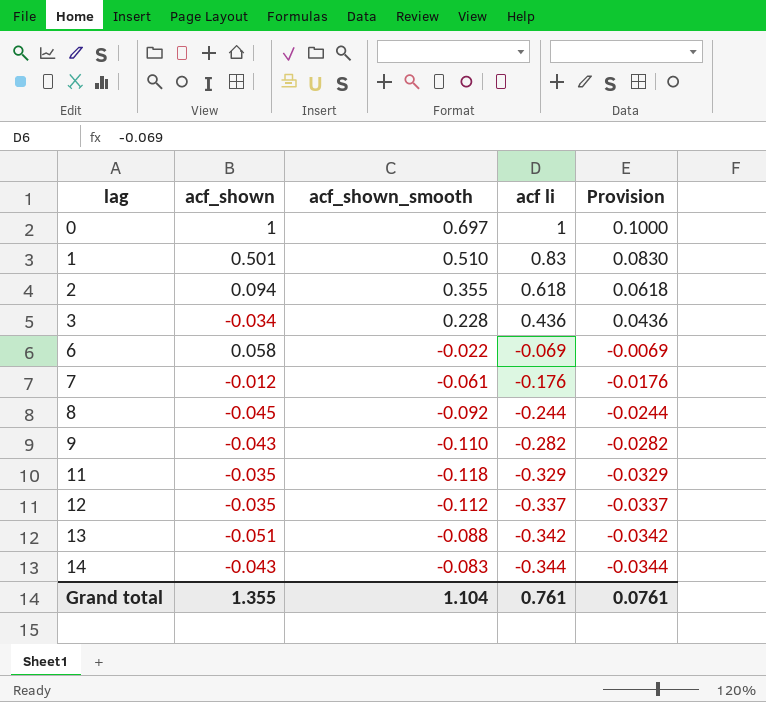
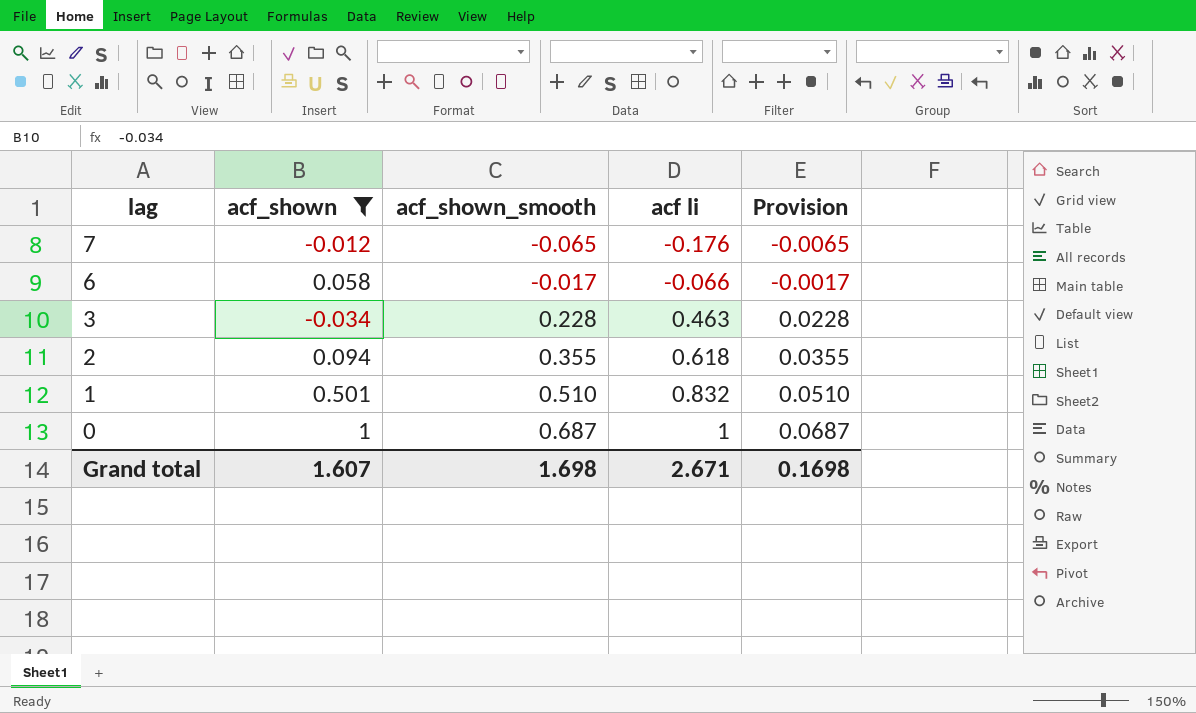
filter: none -> acf_shown >= -0.034
row order: lag ascending -> lag descending
column Provision | formula: [acf li] * 0.1 -> [acf_shown_smooth] * 0.1
7 | acf_shown_smooth: -0.061 -> -0.065
6 | acf_shown_smooth: -0.022 -> -0.017
6 | acf li: -0.069 -> -0.066
3 | acf li: 0.436 -> 0.463
1 | acf li: 0.83 -> 0.832
0 | acf_shown_smooth: 0.697 -> 0.687
Grand total | acf_shown: 1.355 -> 1.607
Grand total | acf_shown_smooth: 1.104 -> 1.698
Grand total | acf li: 0.761 -> 2.671
Grand total | Provision: 0.0761 -> 0.1698

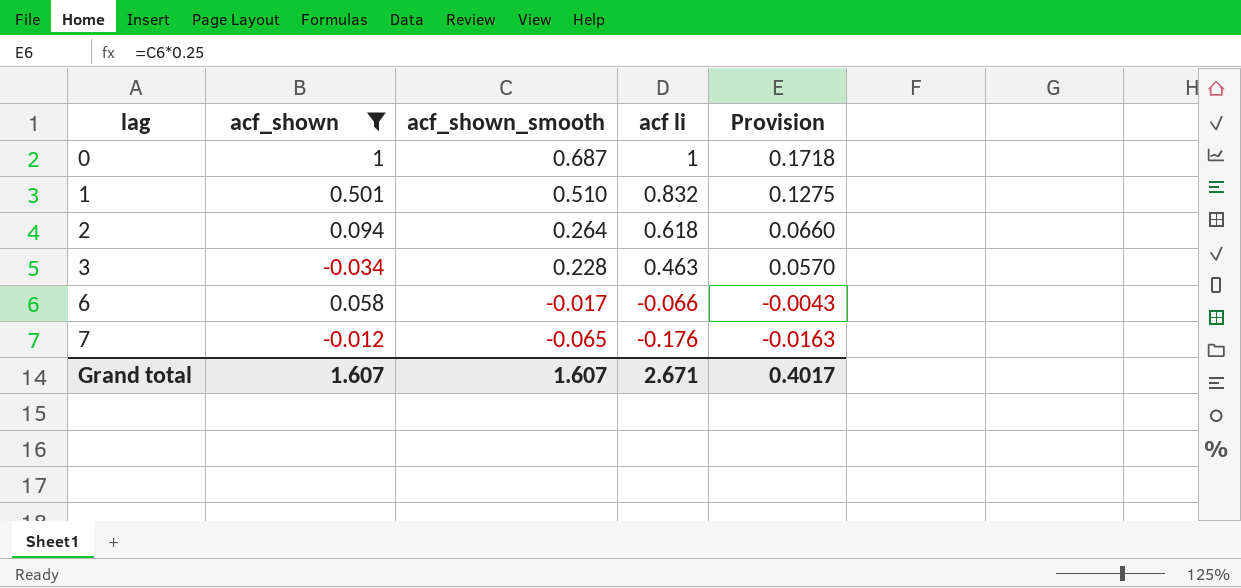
row order: lag descending -> lag ascending
column Provision | formula: [acf_shown_smooth] * 0.1 -> [acf_shown_smooth] * 0.25
2 | acf_shown_smooth: 0.355 -> 0.264
Grand total | acf_shown_smooth: 1.698 -> 1.607
Grand total | Provision: 0.1698 -> 0.4017

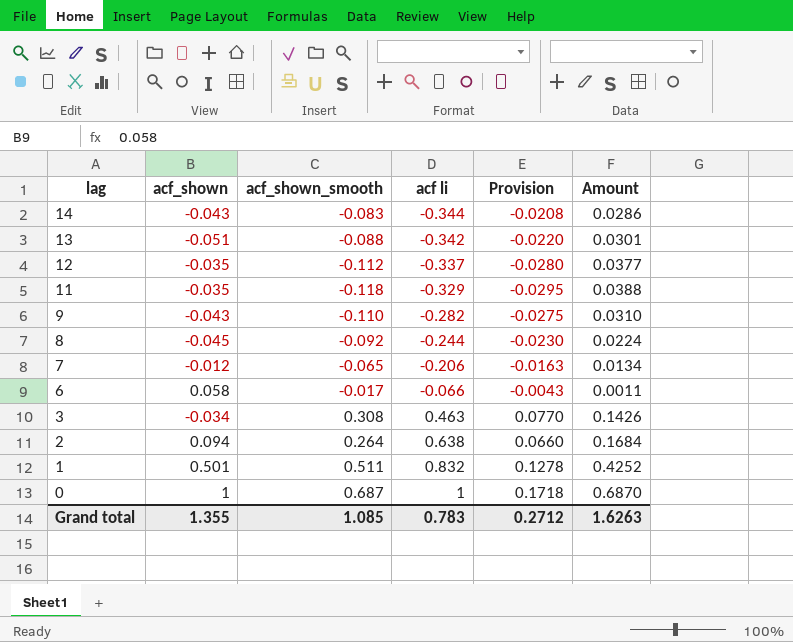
filter: acf_shown >= -0.034 -> none
row order: lag ascending -> lag descending
column Amount | formula: none -> [acf_shown_smooth] * [acf li]
7 | acf li: -0.176 -> -0.206
3 | acf_shown_smooth: 0.228 -> 0.308
3 | Provision: 0.0570 -> 0.0770
2 | acf li: 0.618 -> 0.638
1 | acf_shown_smooth: 0.510 -> 0.511
1 | Provision: 0.1275 -> 0.1278
Grand total | acf_shown: 1.607 -> 1.355
Grand total | acf_shown_smooth: 1.607 -> 1.085
Grand total | acf li: 2.671 -> 0.783
Grand total | Provision: 0.4017 -> 0.2712

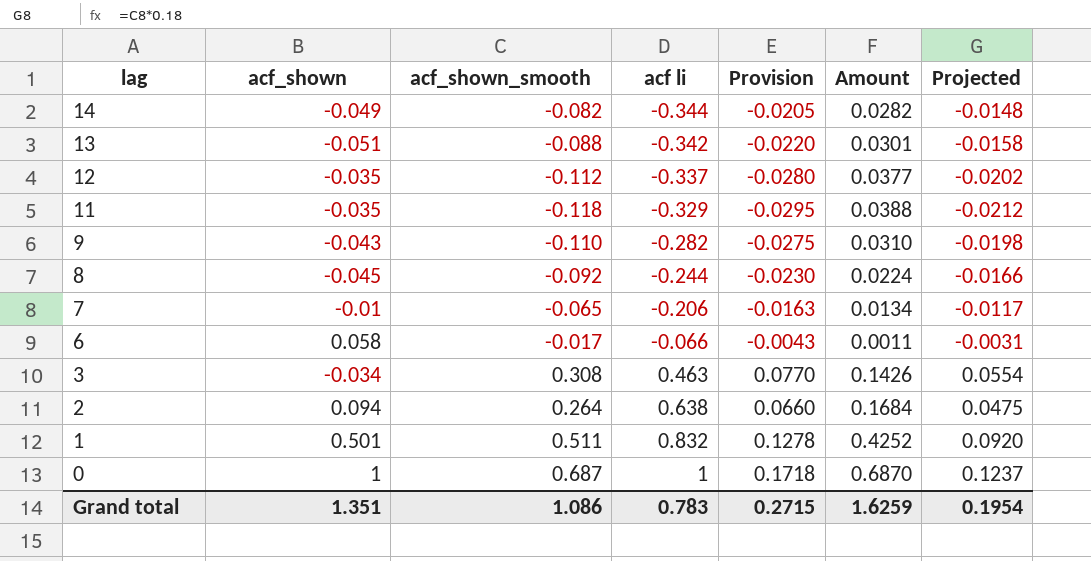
column Projected | formula: none -> [acf_shown_smooth] * 0.18
14 | acf_shown: -0.043 -> -0.049
14 | acf_shown_smooth: -0.083 -> -0.082
14 | Provision: -0.0208 -> -0.0205
14 | Amount: 0.0286 -> 0.0282
7 | acf_shown: -0.012 -> -0.01
Grand total | acf_shown: 1.355 -> 1.351
Grand total | acf_shown_smooth: 1.085 -> 1.086
Grand total | Provision: 0.2712 -> 0.2715
Grand total | Amount: 1.6263 -> 1.6259

